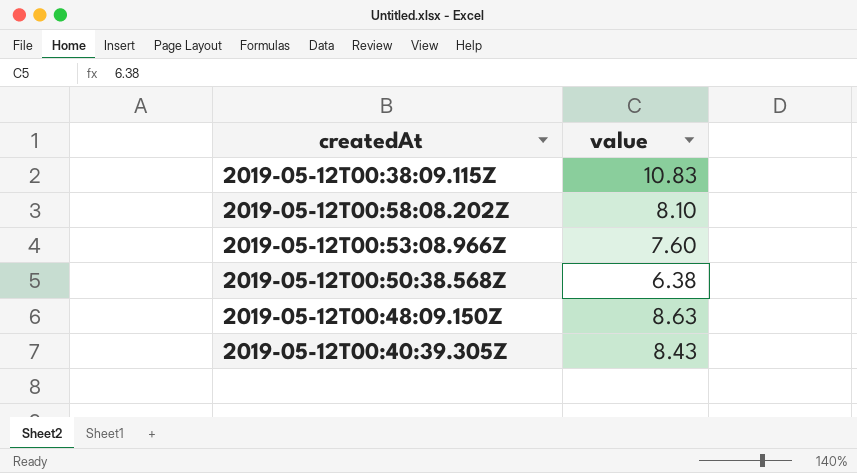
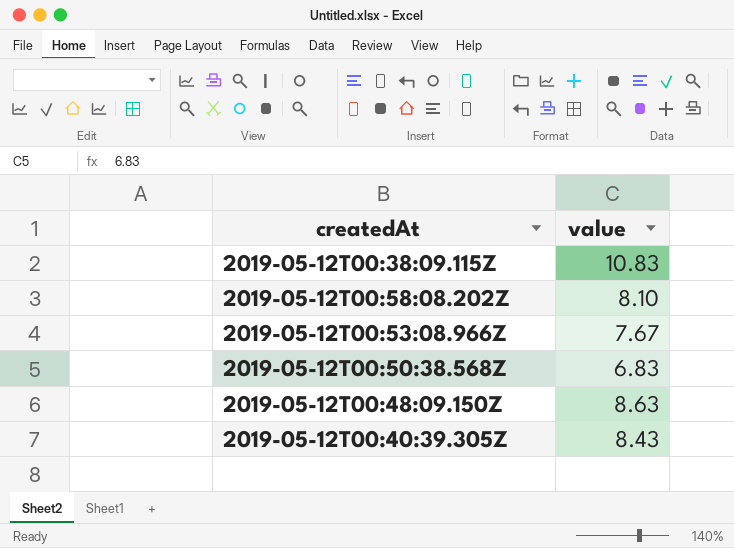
2019-05-12T00:53:08.966Z | value: 7.60 -> 7.67
2019-05-12T00:50:38.568Z | value: 6.38 -> 6.83

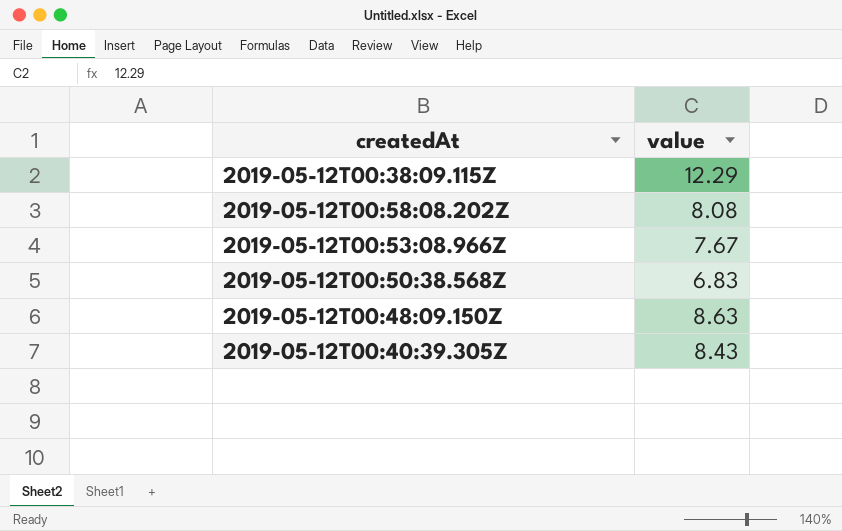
2019-05-12T00:38:09.115Z | value: 10.83 -> 12.29
2019-05-12T00:58:08.202Z | value: 8.10 -> 8.08

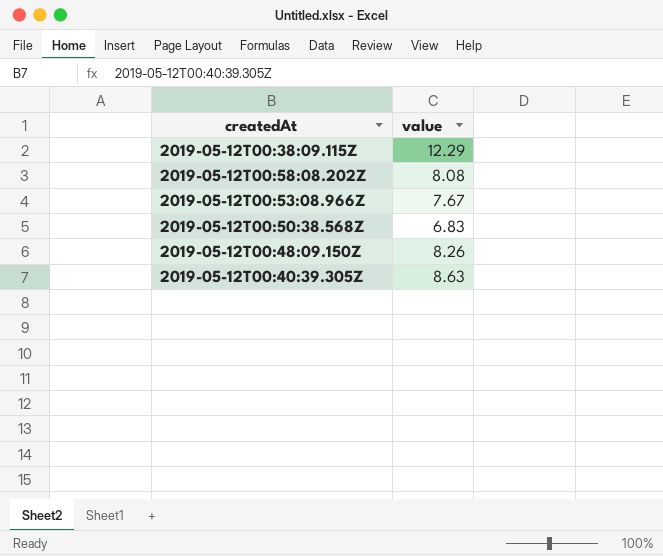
2019-05-12T00:48:09.150Z | value: 8.63 -> 8.26
2019-05-12T00:40:39.305Z | value: 8.43 -> 8.63

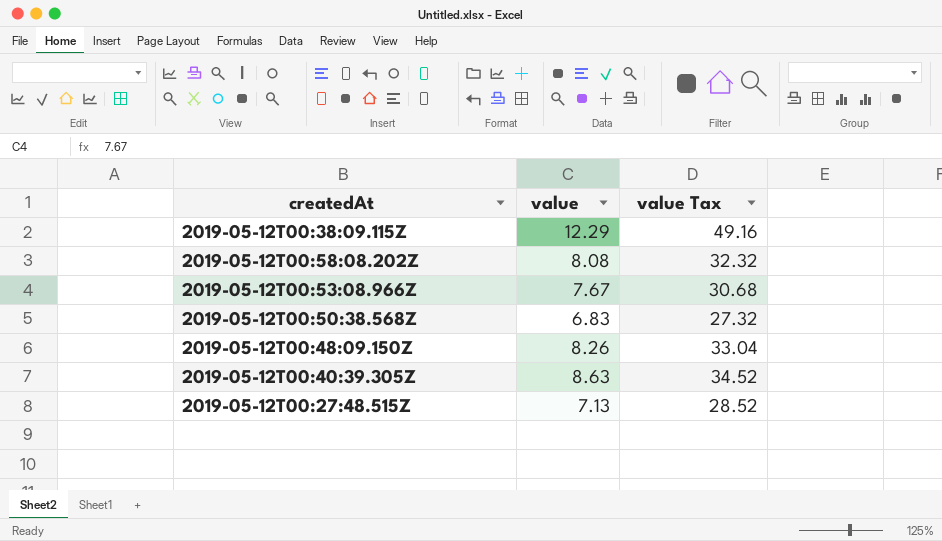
column value Tax | formula: none -> [value] * 4
row 2019-05-12T00:27:48.515Z: none -> 7.13 | 28.52

